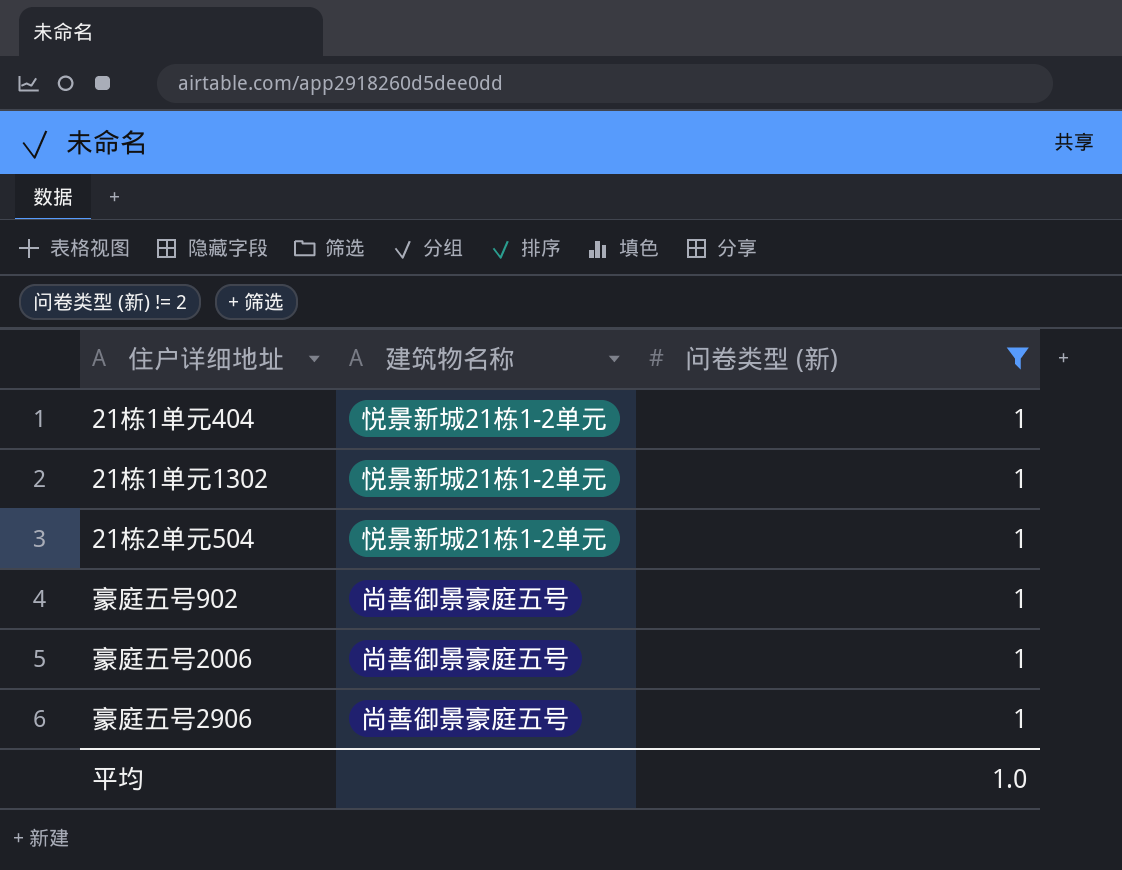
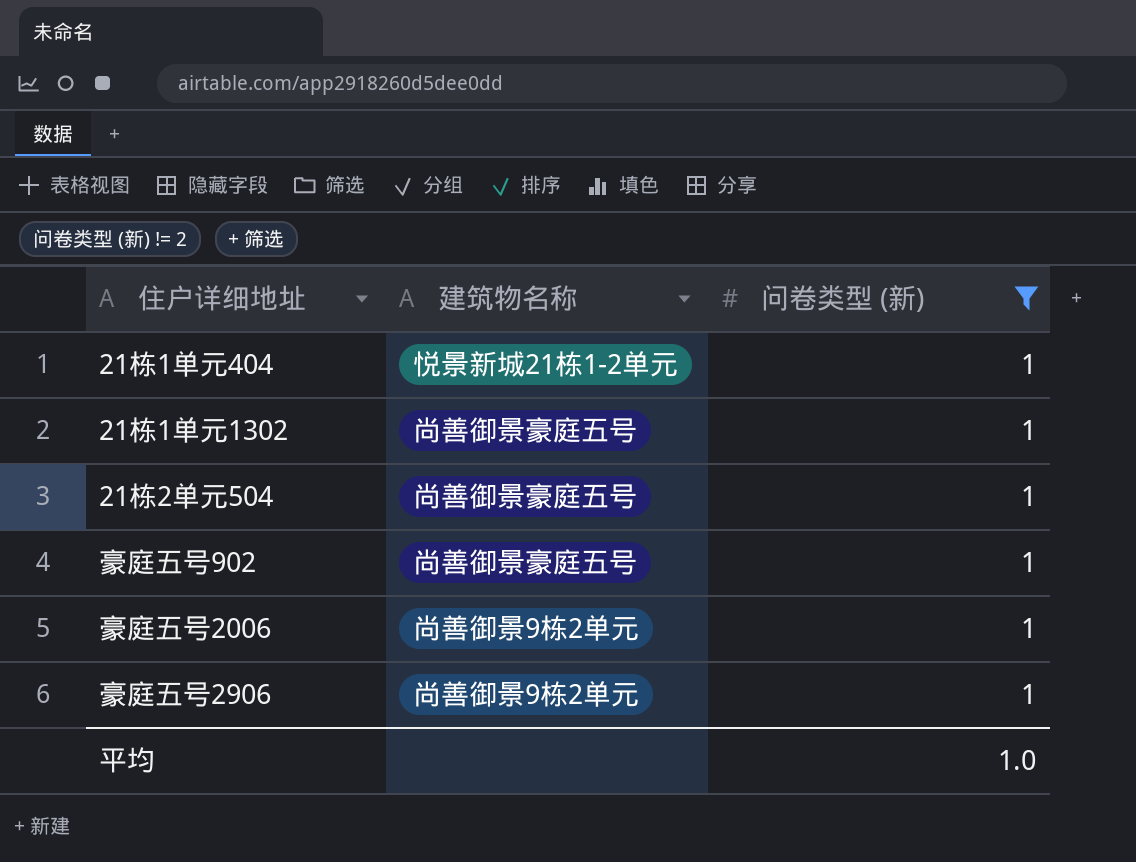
21栋1单元1302 | 建筑物名称: 悦景新城21栋1-2单元 -> 尚善御景豪庭五号
21栋2单元504 | 建筑物名称: 悦景新城21栋1-2单元 -> 尚善御景豪庭五号
豪庭五号2006 | 建筑物名称: 尚善御景豪庭五号 -> 尚善御景9栋2单元
豪庭五号2906 | 建筑物名称: 尚善御景豪庭五号 -> 尚善御景9栋2单元

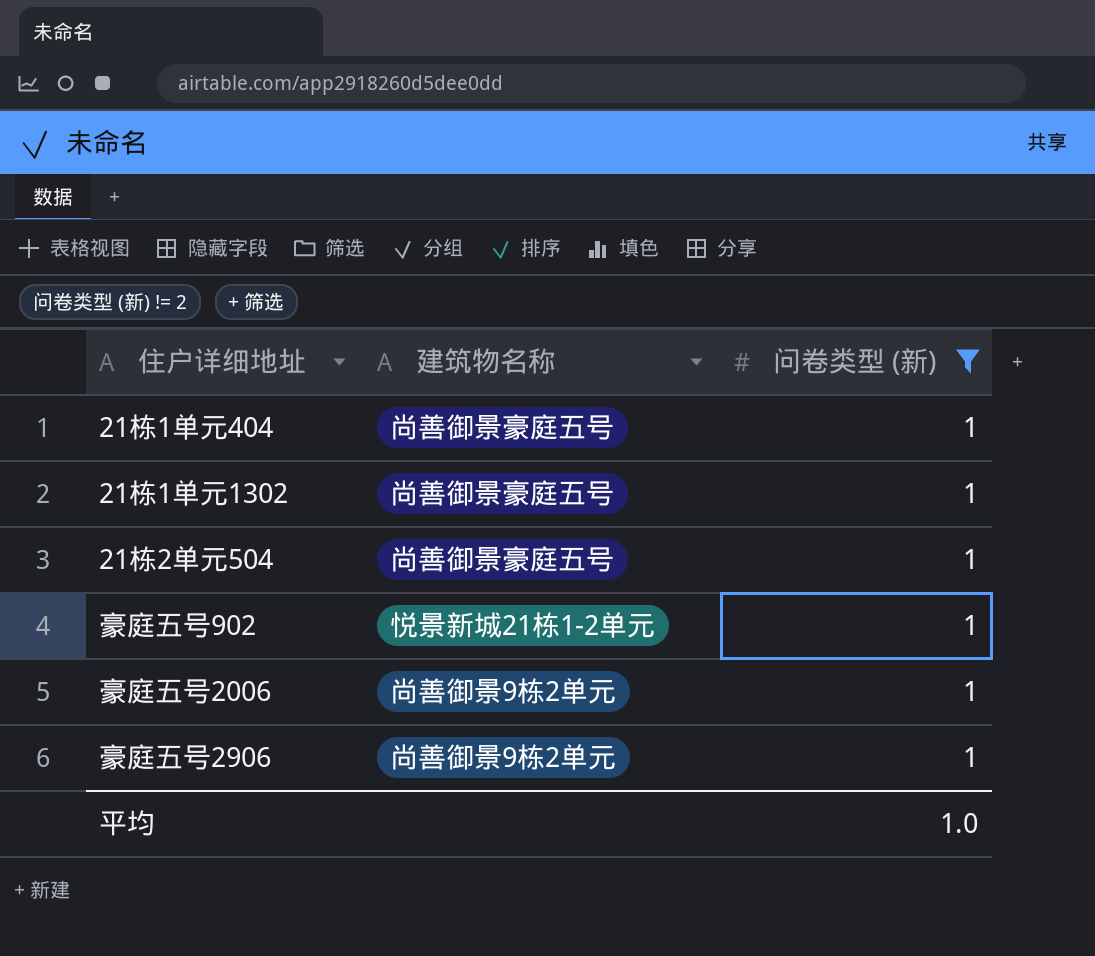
21栋1单元404 | 建筑物名称: 悦景新城21栋1-2单元 -> 尚善御景豪庭五号
豪庭五号902 | 建筑物名称: 尚善御景豪庭五号 -> 悦景新城21栋1-2单元

